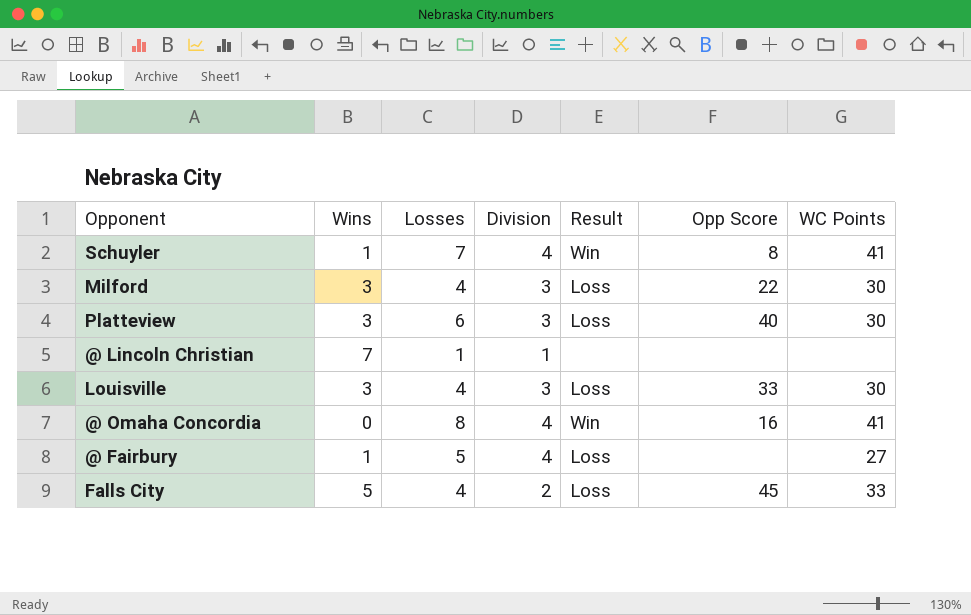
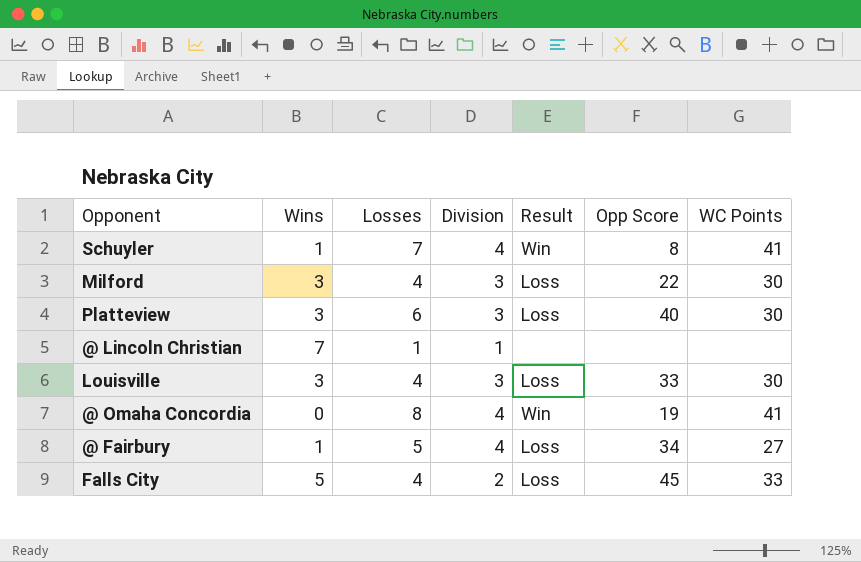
@ Omaha Concordia | Opp Score: 16 -> 19
@ Fairbury | Opp Score: none -> 34

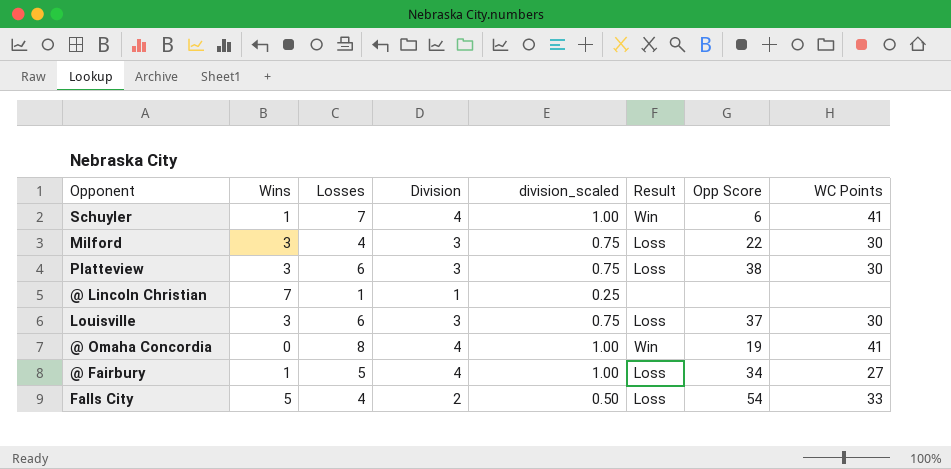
column division_scaled | formula: none -> [Division] * 0.25
Schuyler | Opp Score: 8 -> 6
Platteview | Opp Score: 40 -> 38
Louisville | Losses: 4 -> 6
Louisville | Opp Score: 33 -> 37
Falls City | Opp Score: 45 -> 54

